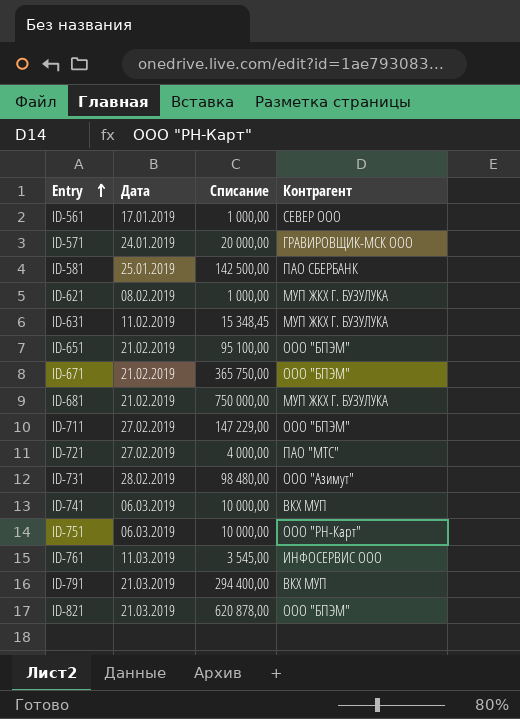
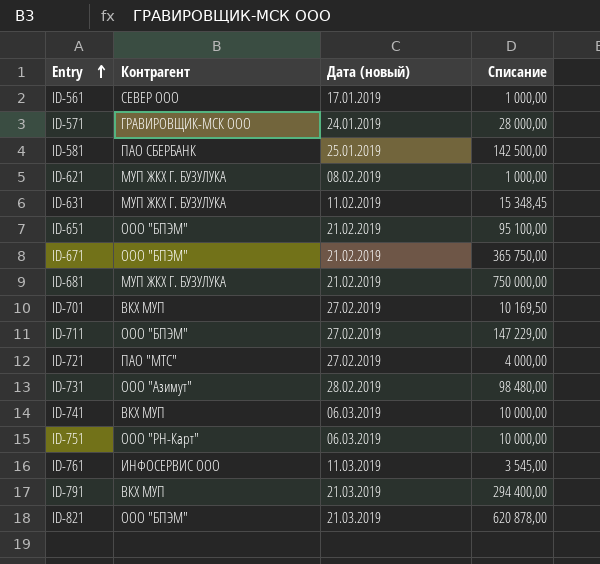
column Контрагент | position: 4 -> 2
column name: Дата -> Дата (новый)
ID-571 | Списание: 20 000,00 -> 28 000,00
row ID-701: none -> ВКХ МУП | 27.02.2019 | 10 169,50

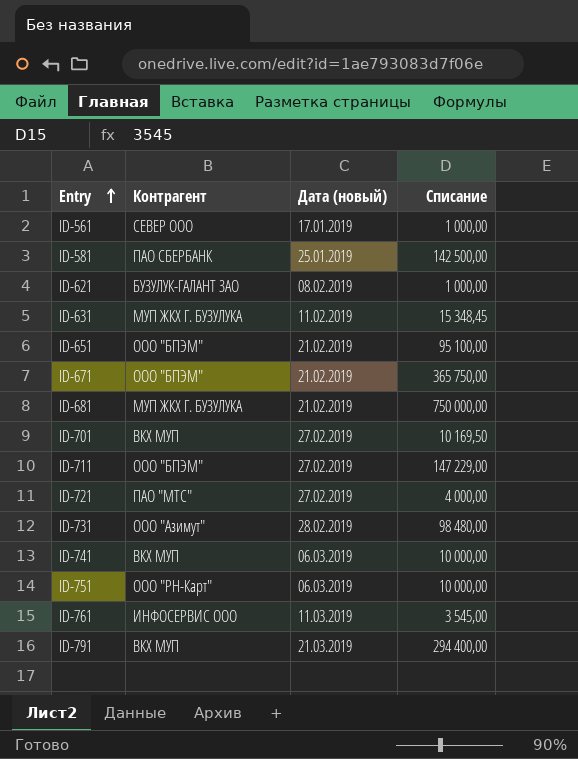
row ID-571: ГРАВИРОВЩИК-МСК ООО | 24.01.2019 | 28 000,00 -> none
row ID-821: ООО "БПЭМ" | 21.03.2019 | 620 878,00 -> none
ID-621 | Контрагент: МУП ЖКХ Г. БУЗУЛУКА -> БУЗУЛУК-ГАЛАНТ ЗАО

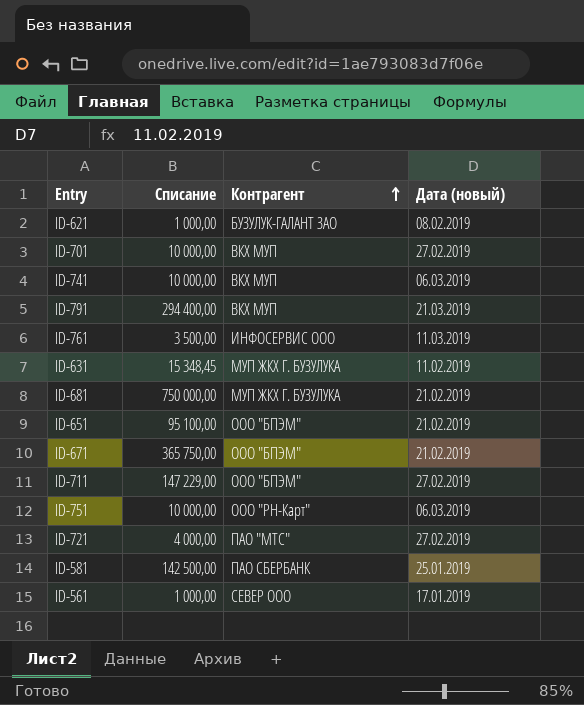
row order: Entry ascending -> Контрагент ascending
column Списание | position: 4 -> 2
row ID-731: ООО "Азимут" | 28.02.2019 | 98 480,00 -> none
ID-701 | Списание: 10 169,50 -> 10 000,00
ID-761 | Списание: 3 545,00 -> 3 500,00

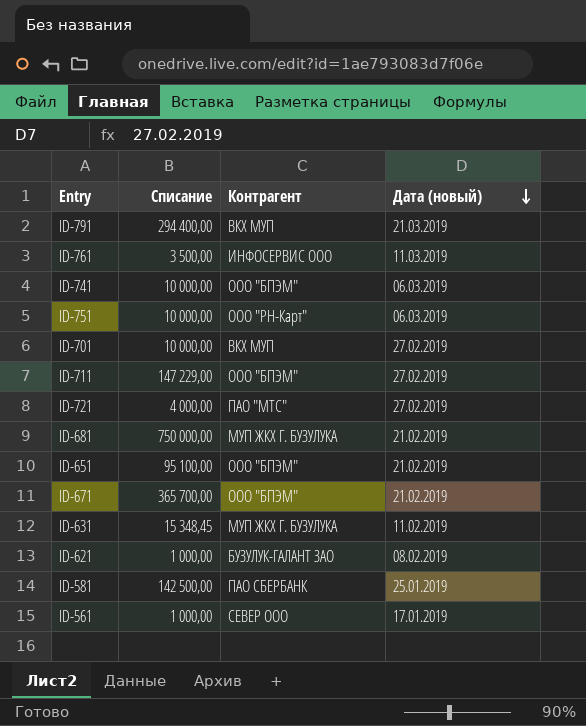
row order: Контрагент ascending -> Дата (новый) descending
ID-741 | Контрагент: ВКХ МУП -> ООО "БПЭМ"
ID-671 | Списание: 365 750,00 -> 365 700,00

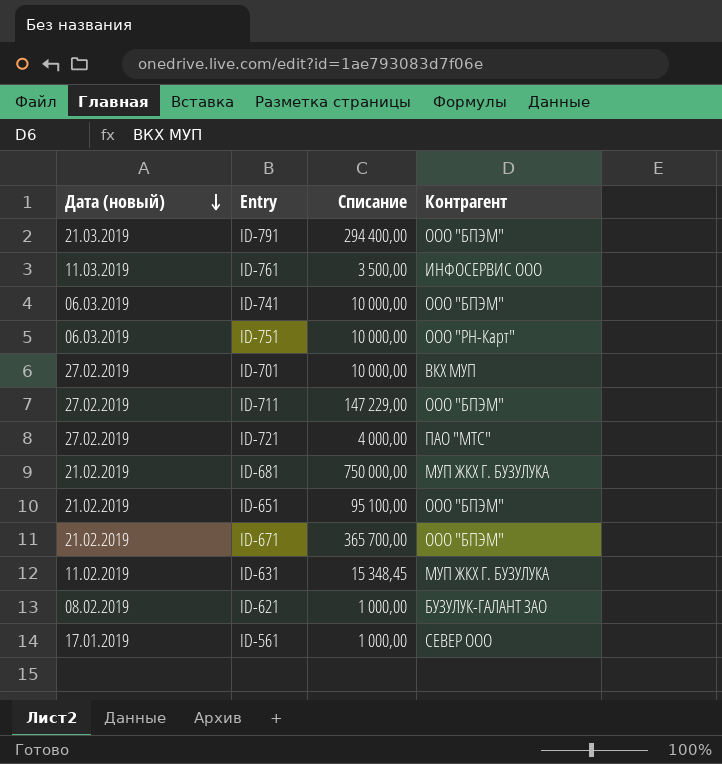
column Дата (новый) | position: 4 -> 1
row ID-581: 142 500,00 | ПАО СБЕРБАНК | 25.01.2019 -> none
ID-791 | Контрагент: ВКХ МУП -> ООО "БПЭМ"

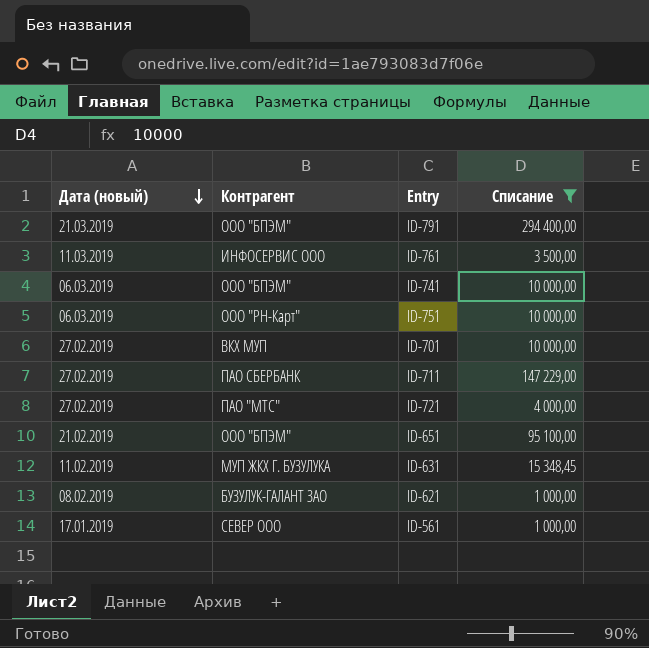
filter: none -> Списание <= 294 400,00
column Контрагент | position: 4 -> 2
ID-711 | Контрагент: ООО "БПЭМ" -> ПАО СБЕРБАНК

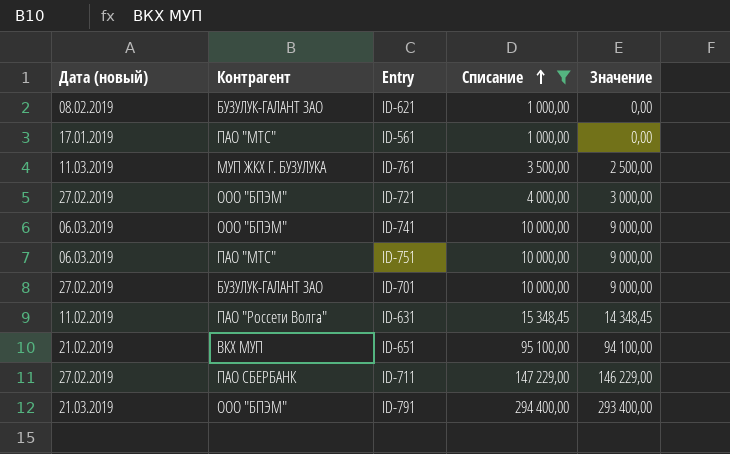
row order: Дата (новый) descending -> Списание ascending
column Значение | formula: none -> [Списание] - 1000
ID-561 | Контрагент: СЕВЕР ООО -> ПАО "МТС"
ID-761 | Контрагент: ИНФОСЕРВИС ООО -> МУП ЖКХ Г. БУЗУЛУКА
ID-721 | Контрагент: ПАО "МТС" -> ООО "БПЭМ"
ID-751 | Контрагент: ООО "РН-Карт" -> ПАО "МТС"
ID-701 | Контрагент: ВКХ МУП -> БУЗУЛУК-ГАЛАНТ ЗАО
ID-631 | Контрагент: МУП ЖКХ Г. БУЗУЛУКА -> ПАО "Россети Волга"
ID-651 | Контрагент: ООО "БПЭМ" -> ВКХ МУП

